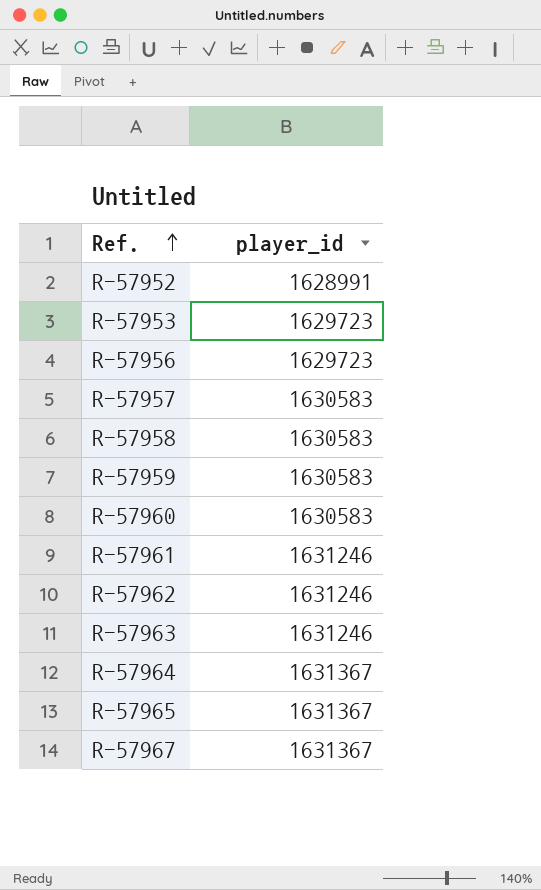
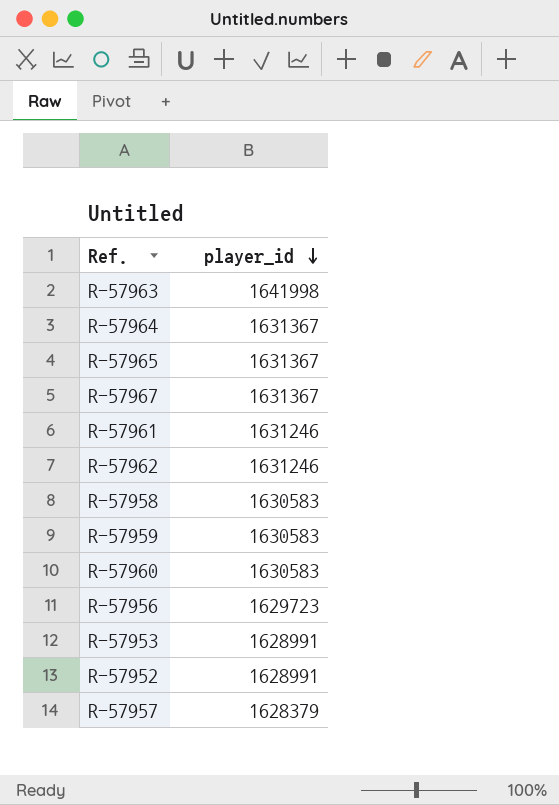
row order: Ref. ascending -> player_id descending
R-57963 | player_id: 1631246 -> 1641998
R-57953 | player_id: 1629723 -> 1628991
R-57957 | player_id: 1630583 -> 1628379

